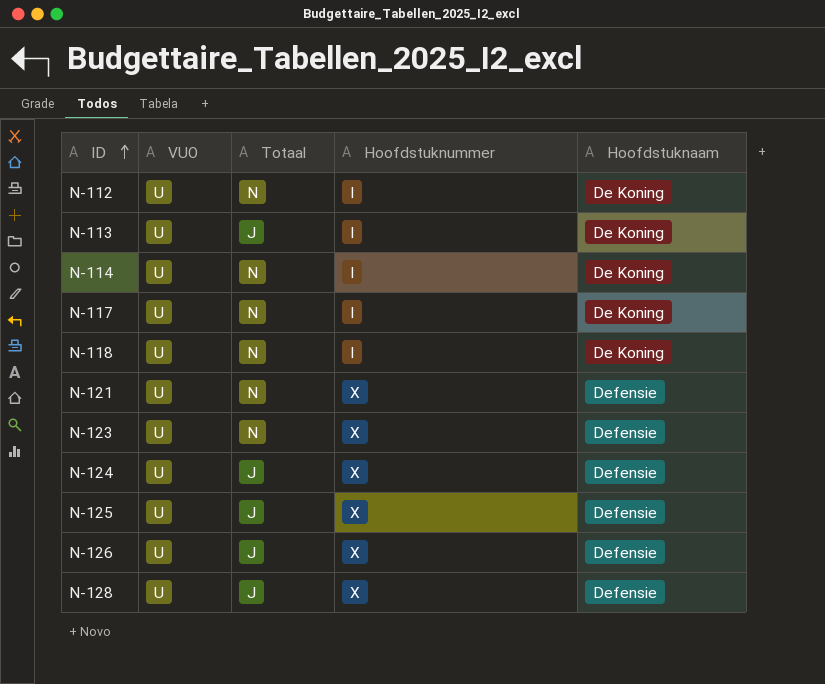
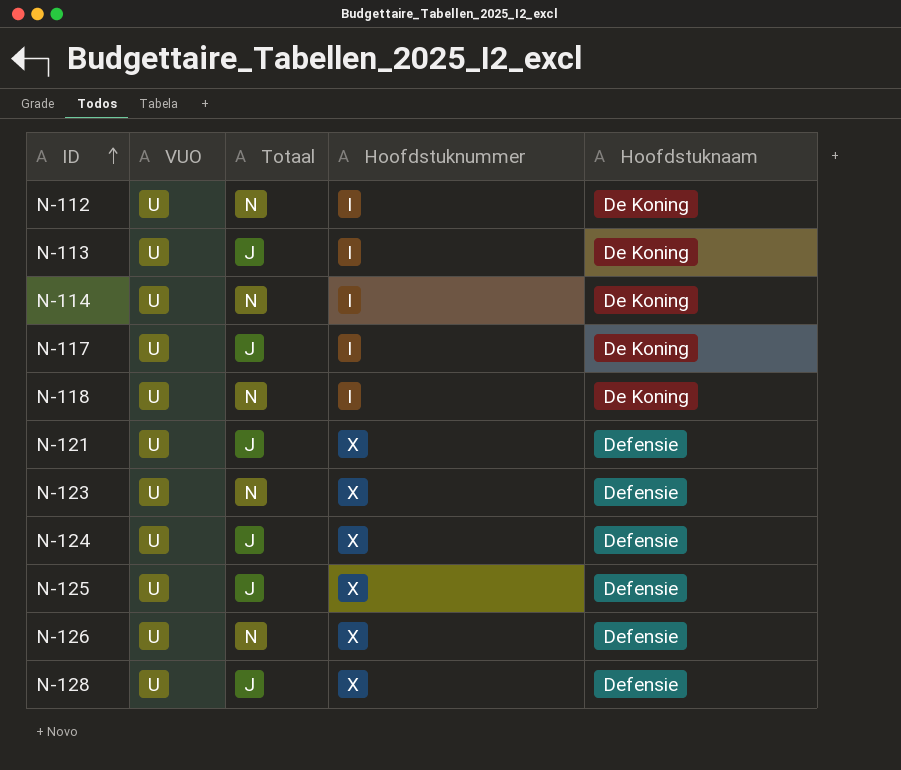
N-117 | Totaal: N -> J
N-121 | Totaal: N -> J
N-126 | Totaal: J -> N

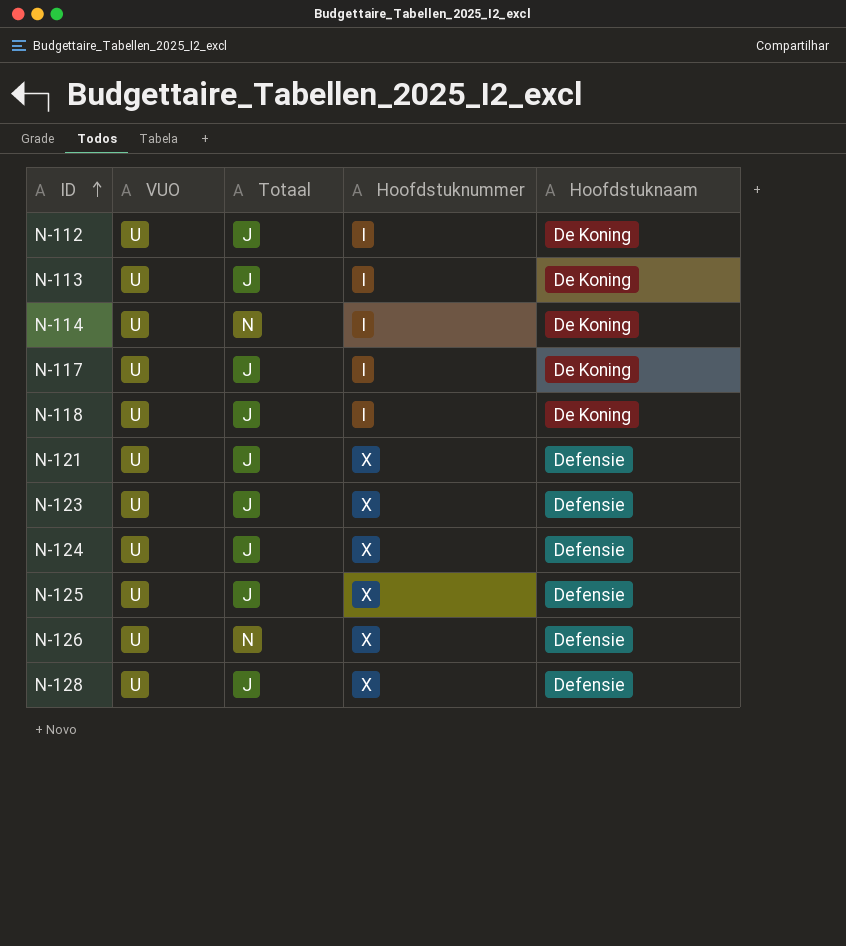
N-112 | Totaal: N -> J
N-118 | Totaal: N -> J
N-123 | Totaal: N -> J

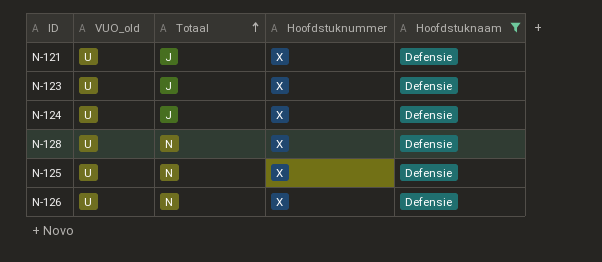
filter: none -> Hoofdstuknaam = Defensie
row order: ID ascending -> Totaal ascending
column name: VUO -> VUO_old
N-128 | Totaal: J -> N
N-125 | Totaal: J -> N

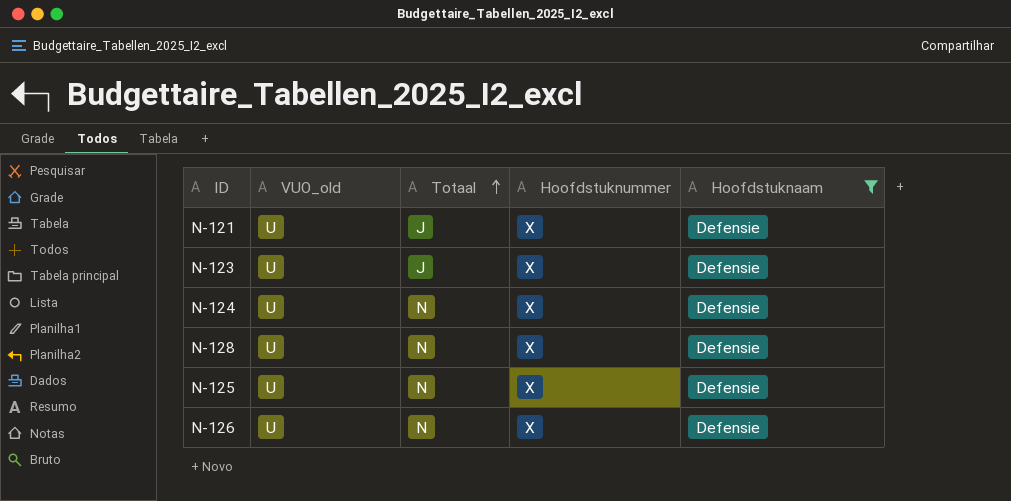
N-124 | Totaal: J -> N

